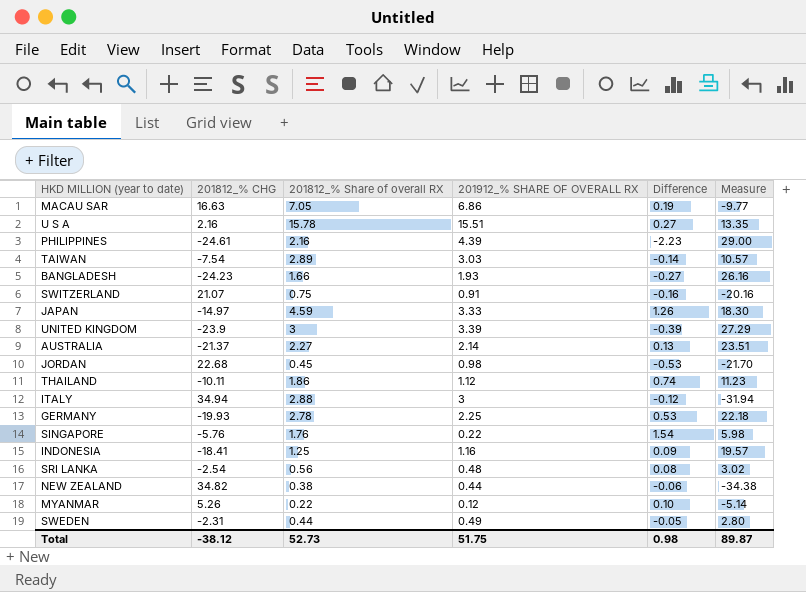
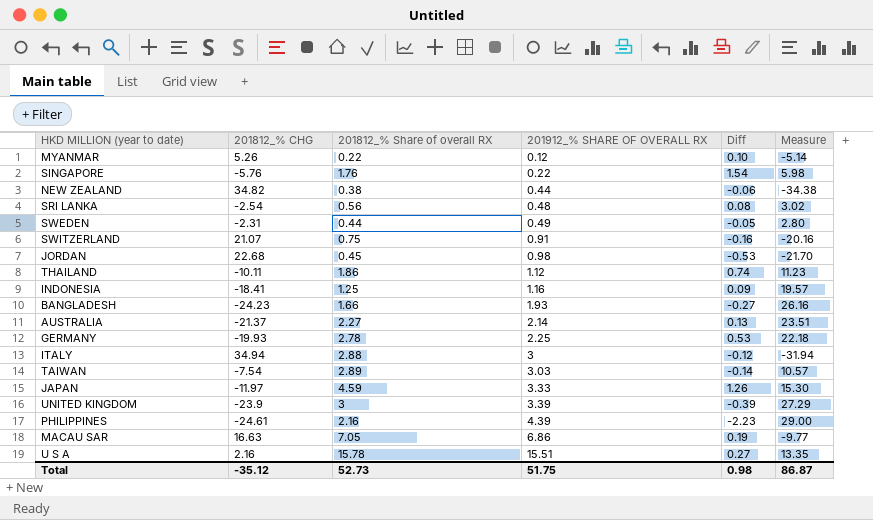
row order: none -> 201912_% SHARE OF OVERALL RX ascending
column name: Difference -> Diff
JAPAN | 201812_% CHG: -14.97 -> -11.97
JAPAN | Measure: 18.30 -> 15.30
Total | 201812_% CHG: -38.12 -> -35.12
Total | Measure: 89.87 -> 86.87

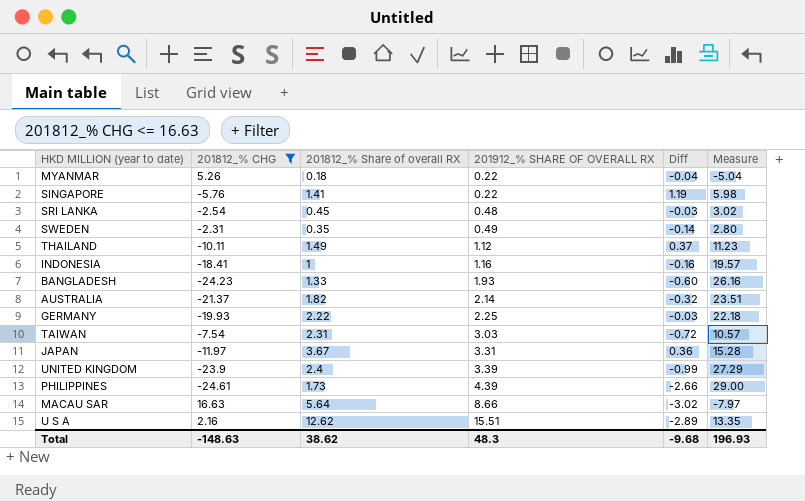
filter: none -> 201812_% CHG <= 16.63
MYANMAR | 201812_% Share of overall RX: 0.22 -> 0.18
MYANMAR | 201912_% SHARE OF OVERALL RX: 0.12 -> 0.22
MYANMAR | Diff: 0.10 -> -0.04
MYANMAR | Measure: -5.14 -> -5.04
SINGAPORE | 201812_% Share of overall RX: 1.76 -> 1.41
SINGAPORE | Diff: 1.54 -> 1.19
SRI LANKA | 201812_% Share of overall RX: 0.56 -> 0.45
SRI LANKA | Diff: 0.08 -> -0.03
SWEDEN | 201812_% Share of overall RX: 0.44 -> 0.35
SWEDEN | Diff: -0.05 -> -0.14
THAILAND | 201812_% Share of overall RX: 1.86 -> 1.49
THAILAND | Diff: 0.74 -> 0.37
INDONESIA | 201812_% Share of overall RX: 1.25 -> 1
INDONESIA | Diff: 0.09 -> -0.16
BANGLADESH | 201812_% Share of overall RX: 1.66 -> 1.33
BANGLADESH | Diff: -0.27 -> -0.60
AUSTRALIA | 201812_% Share of overall RX: 2.27 -> 1.82
AUSTRALIA | Diff: 0.13 -> -0.32
GERMANY | 201812_% Share of overall RX: 2.78 -> 2.22
GERMANY | Diff: 0.53 -> -0.03
TAIWAN | 201812_% Share of overall RX: 2.89 -> 2.31
TAIWAN | Diff: -0.14 -> -0.72
JAPAN | 201812_% Share of overall RX: 4.59 -> 3.67
JAPAN | 201912_% SHARE OF OVERALL RX: 3.33 -> 3.31
JAPAN | Diff: 1.26 -> 0.36
JAPAN | Measure: 15.30 -> 15.28
UNITED KINGDOM | 201812_% Share of overall RX: 3 -> 2.4
UNITED KINGDOM | Diff: -0.39 -> -0.99
PHILIPPINES | 201812_% Share of overall RX: 2.16 -> 1.73
PHILIPPINES | Diff: -2.23 -> -2.66
MACAU SAR | 201812_% Share of overall RX: 7.05 -> 5.64
MACAU SAR | 201912_% SHARE OF OVERALL RX: 6.86 -> 8.66
MACAU SAR | Diff: 0.19 -> -3.02
MACAU SAR | Measure: -9.77 -> -7.97
U S A | 201812_% Share of overall RX: 15.78 -> 12.62
U S A | Diff: 0.27 -> -2.89
Total | 201812_% CHG: -35.12 -> -148.63
Total | 201812_% Share of overall RX: 52.73 -> 38.62
Total | 201912_% SHARE OF OVERALL RX: 51.75 -> 48.3
Total | Diff: 0.98 -> -9.68
Total | Measure: 86.87 -> 196.93

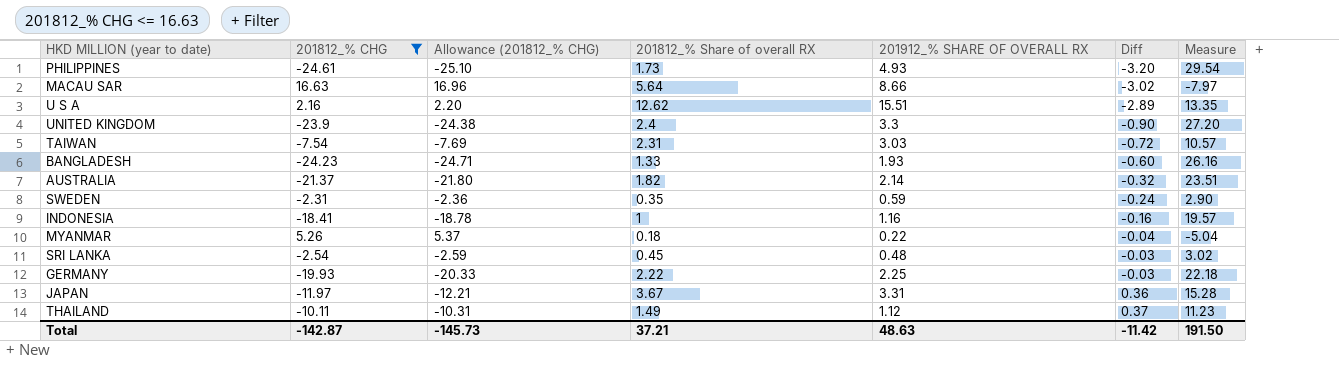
row order: 201912_% SHARE OF OVERALL RX ascending -> Diff ascending
column Allowance (201812_% CHG) | formula: none -> [201812_% CHG] * 1.02
row SINGAPORE: -5.76 | 1.41 | 0.22 | 1.19 | 5.98 -> none
PHILIPPINES | 201912_% SHARE OF OVERALL RX: 4.39 -> 4.93
PHILIPPINES | Diff: -2.66 -> -3.20
PHILIPPINES | Measure: 29.00 -> 29.54
UNITED KINGDOM | 201912_% SHARE OF OVERALL RX: 3.39 -> 3.3
UNITED KINGDOM | Diff: -0.99 -> -0.90
UNITED KINGDOM | Measure: 27.29 -> 27.20
SWEDEN | 201912_% SHARE OF OVERALL RX: 0.49 -> 0.59
SWEDEN | Diff: -0.14 -> -0.24
SWEDEN | Measure: 2.80 -> 2.90
Total | 201812_% CHG: -148.63 -> -142.87
Total | 201812_% Share of overall RX: 38.62 -> 37.21
Total | 201912_% SHARE OF OVERALL RX: 48.3 -> 48.63
Total | Diff: -9.68 -> -11.42
Total | Measure: 196.93 -> 191.50

